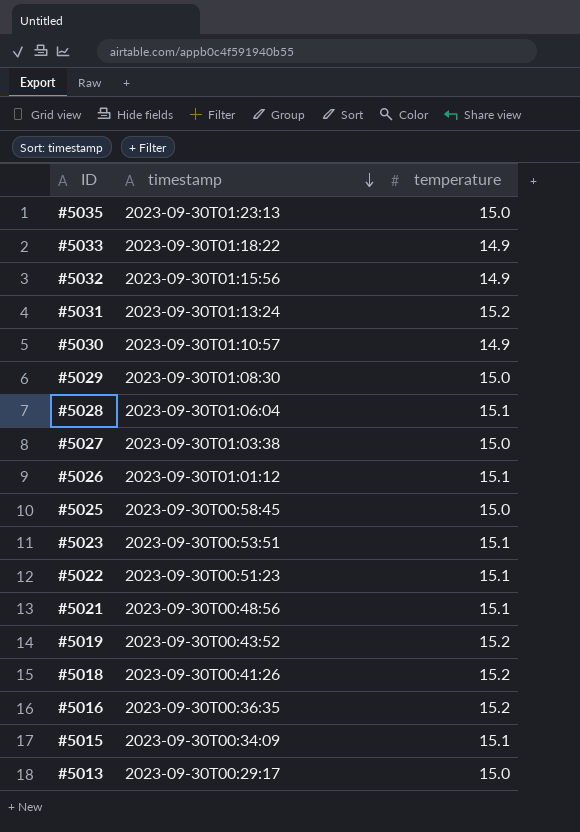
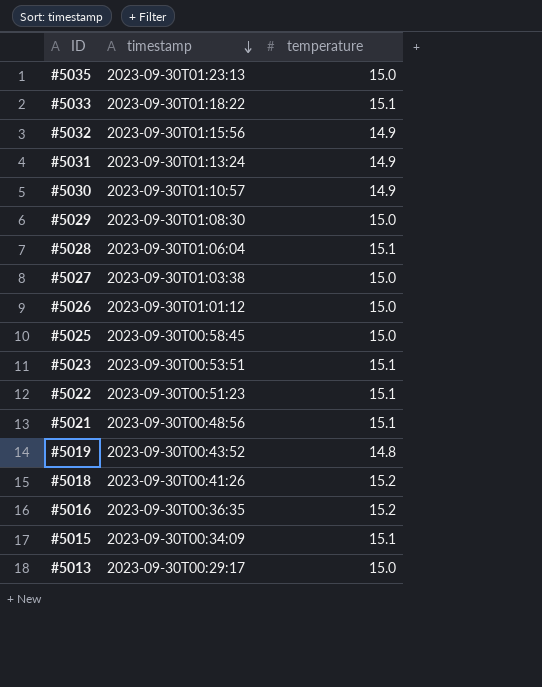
#5033 | temperature: 14.9 -> 15.1
#5031 | temperature: 15.2 -> 14.9
#5026 | temperature: 15.1 -> 15.0
#5019 | temperature: 15.2 -> 14.8

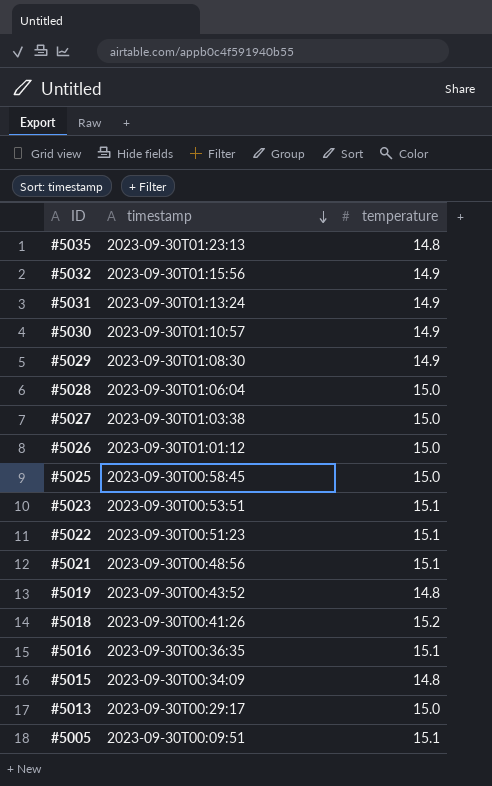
row #5033: 2023-09-30T01:18:22 | 15.1 -> none
#5035 | temperature: 15.0 -> 14.8
#5029 | temperature: 15.0 -> 14.9
#5028 | temperature: 15.1 -> 15.0
#5016 | temperature: 15.2 -> 15.1
#5015 | temperature: 15.1 -> 14.8
row #5005: none -> 2023-09-30T00:09:51 | 15.1

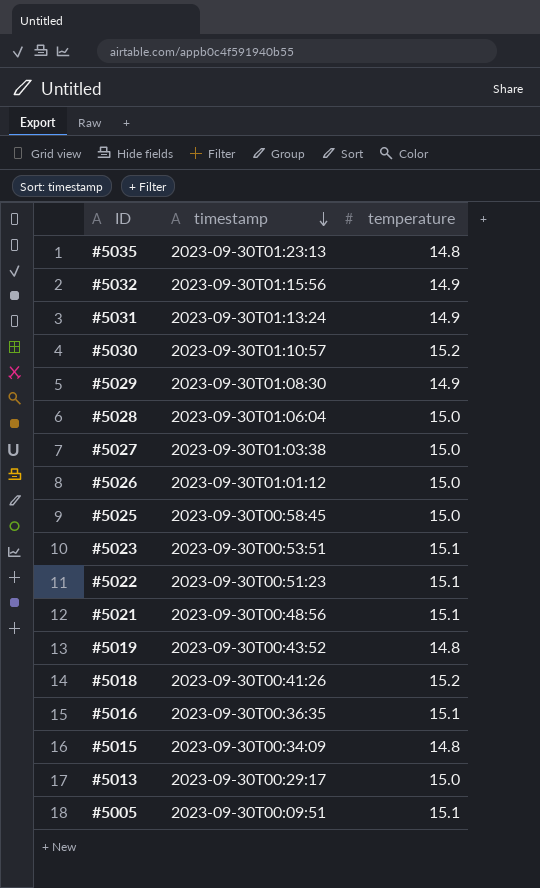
#5030 | temperature: 14.9 -> 15.2

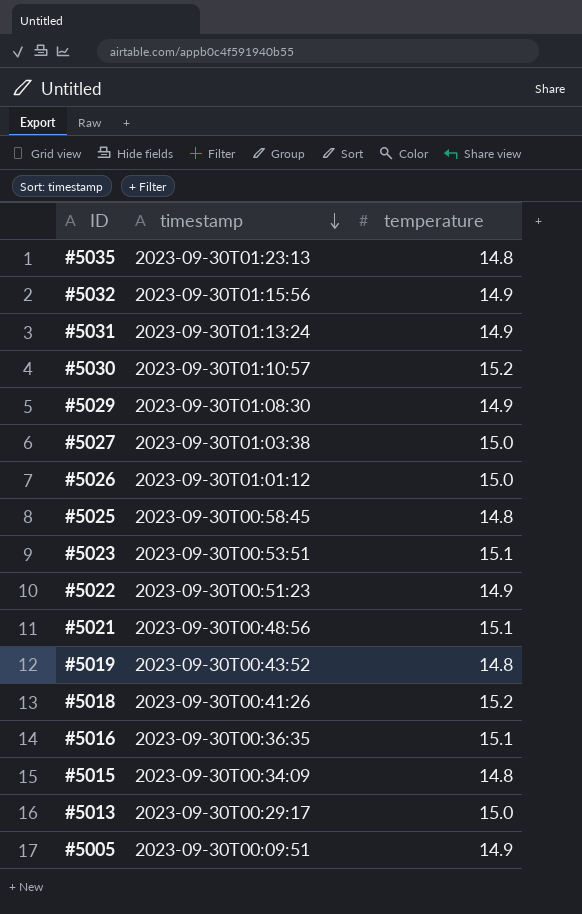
row #5028: 2023-09-30T01:06:04 | 15.0 -> none
#5025 | temperature: 15.0 -> 14.8
#5022 | temperature: 15.1 -> 14.9
#5005 | temperature: 15.1 -> 14.9

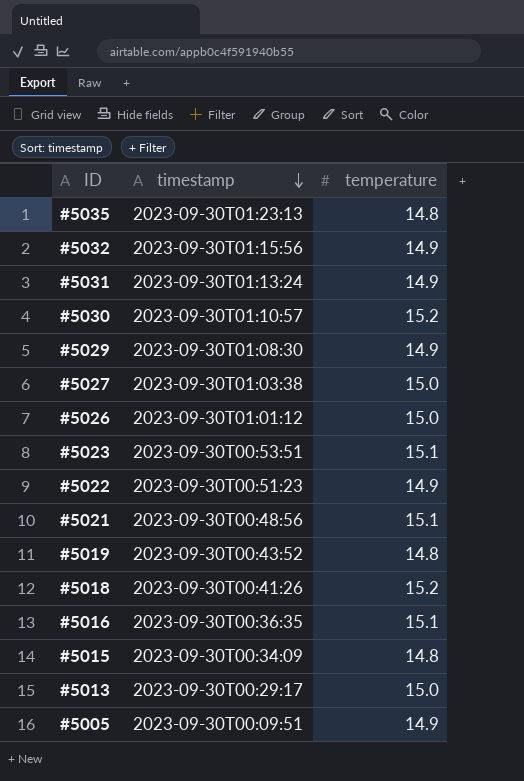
row #5025: 2023-09-30T00:58:45 | 14.8 -> none

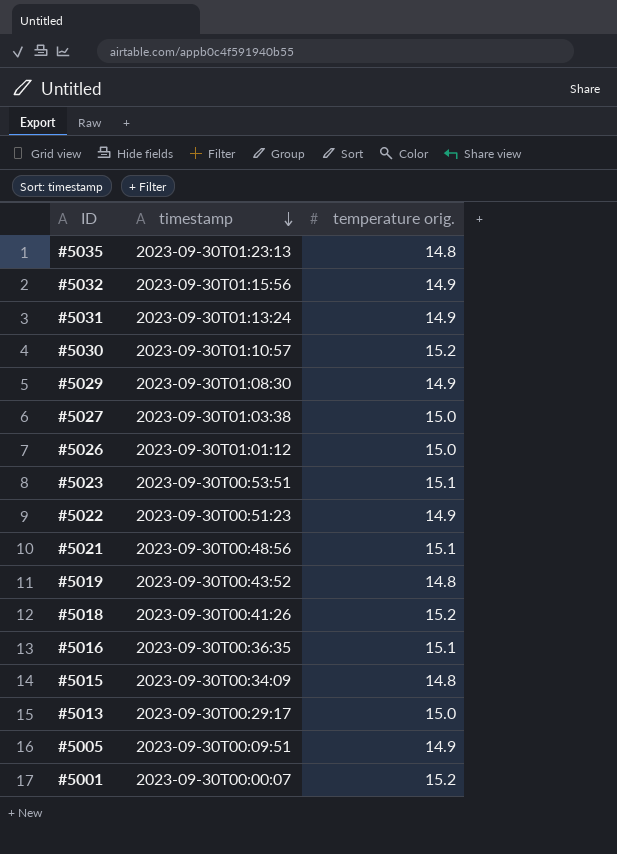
column name: temperature -> temperature orig.
row #5001: none -> 2023-09-30T00:00:07 | 15.2

